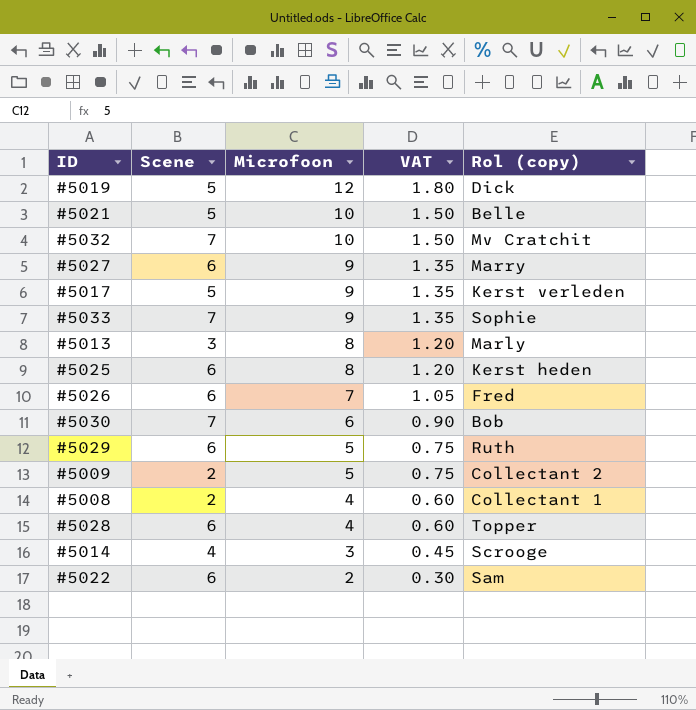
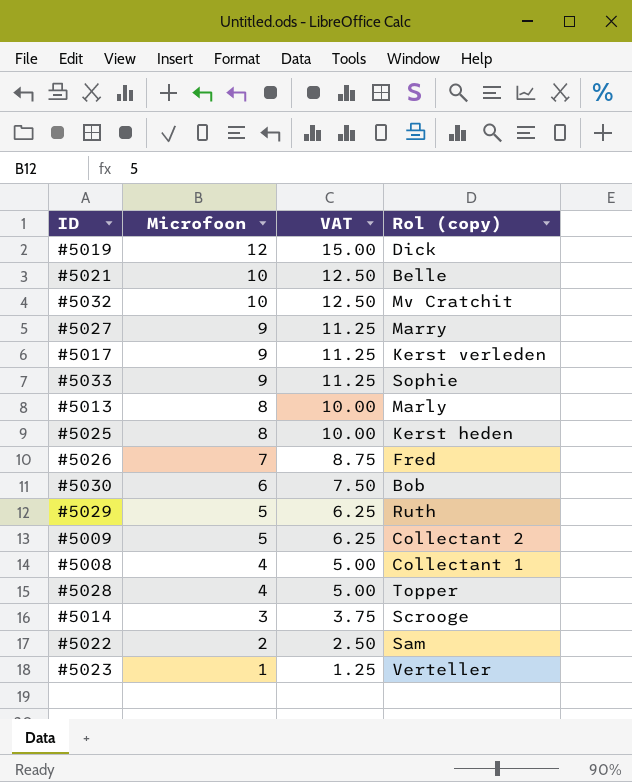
column Scene | position: 2 -> none
column VAT | formula: [Microfoon] * 0.15 -> [Microfoon] * 1.25
row #5023: none -> 1 | 1.25 | Verteller

